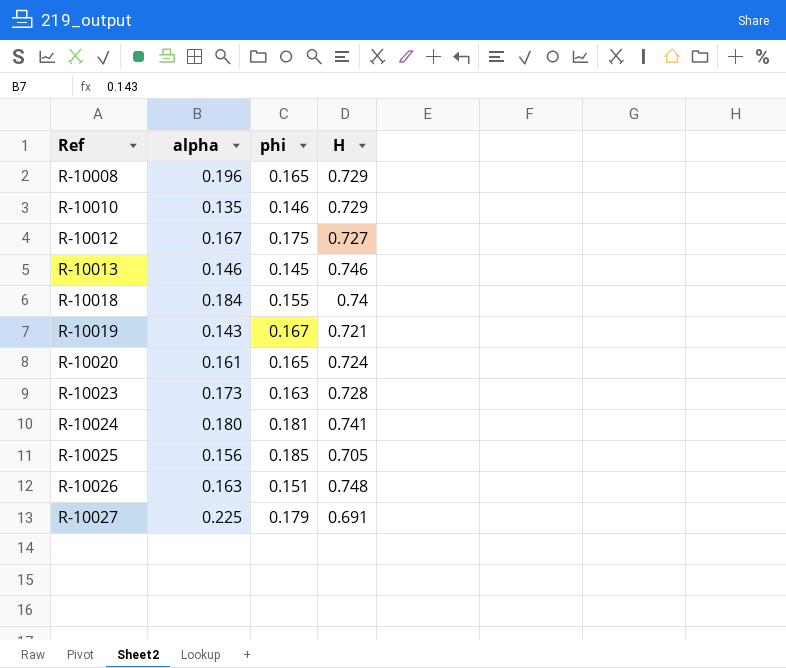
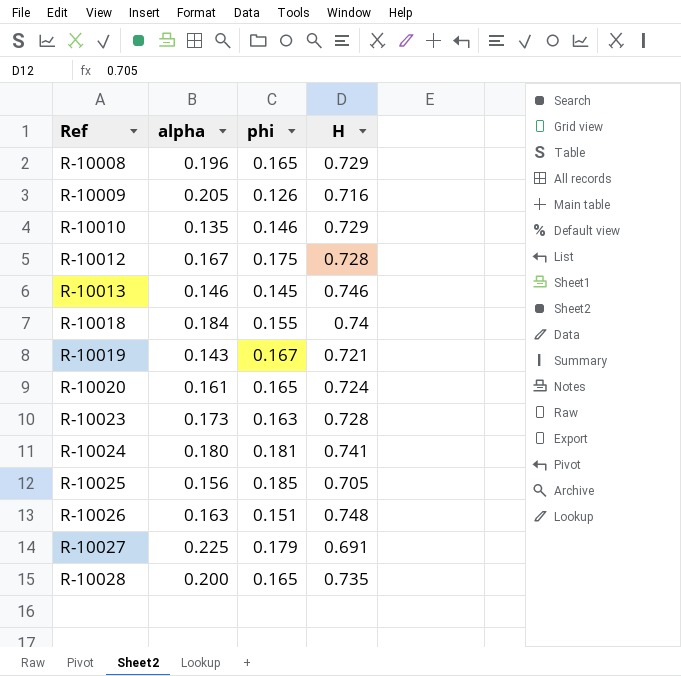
row R-10009: none -> 0.205 | 0.126 | 0.716
R-10012 | H: 0.727 -> 0.728
row R-10028: none -> 0.200 | 0.165 | 0.735

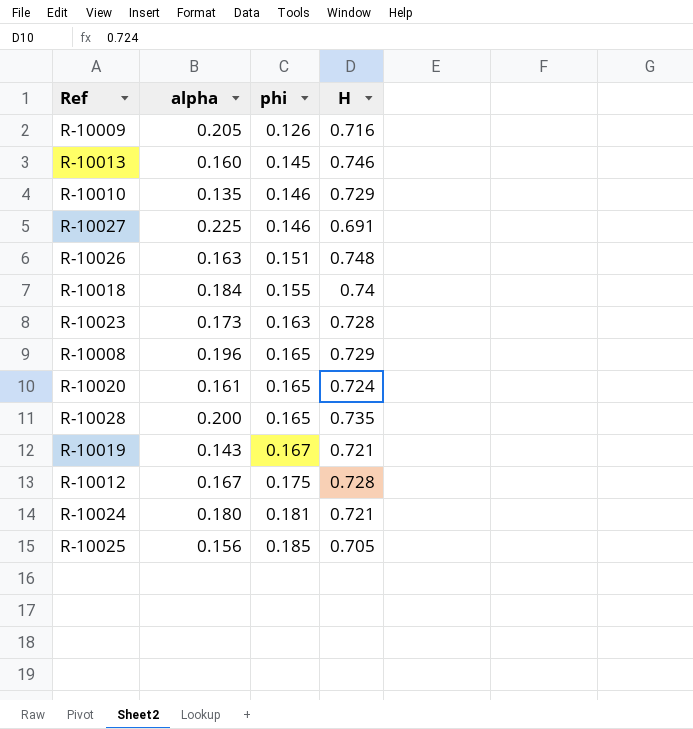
row order: Ref ascending -> phi ascending
R-10013 | alpha: 0.146 -> 0.160
R-10027 | phi: 0.179 -> 0.146
R-10024 | H: 0.741 -> 0.721

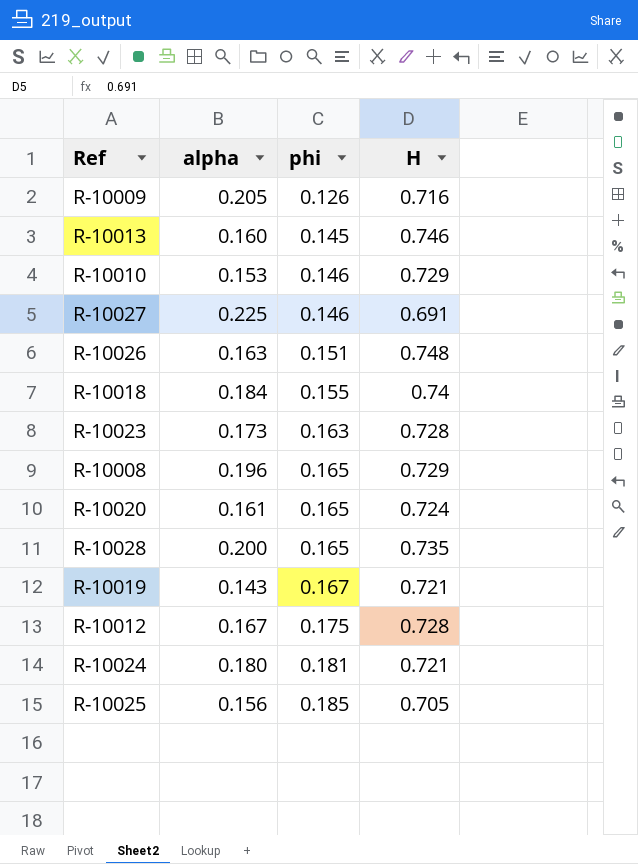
R-10010 | alpha: 0.135 -> 0.153

